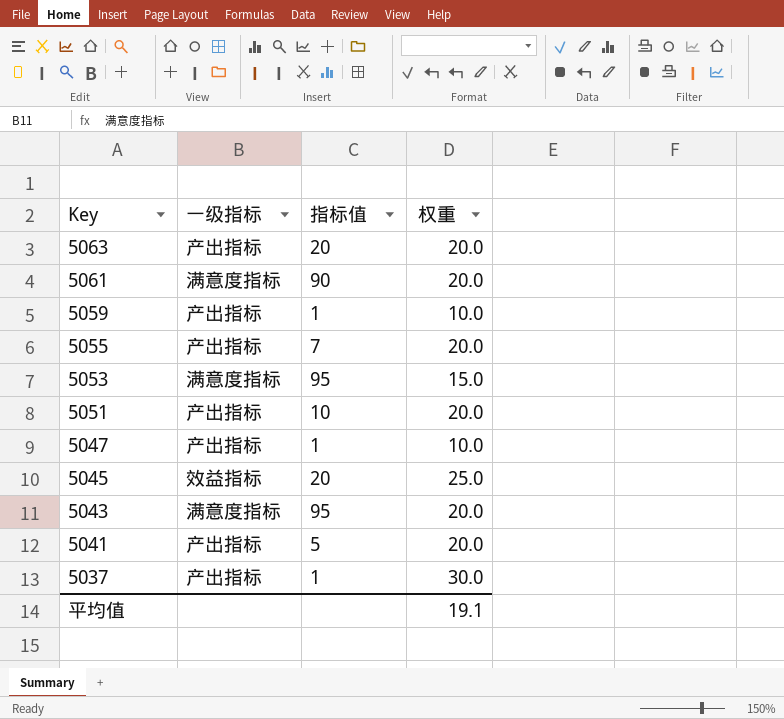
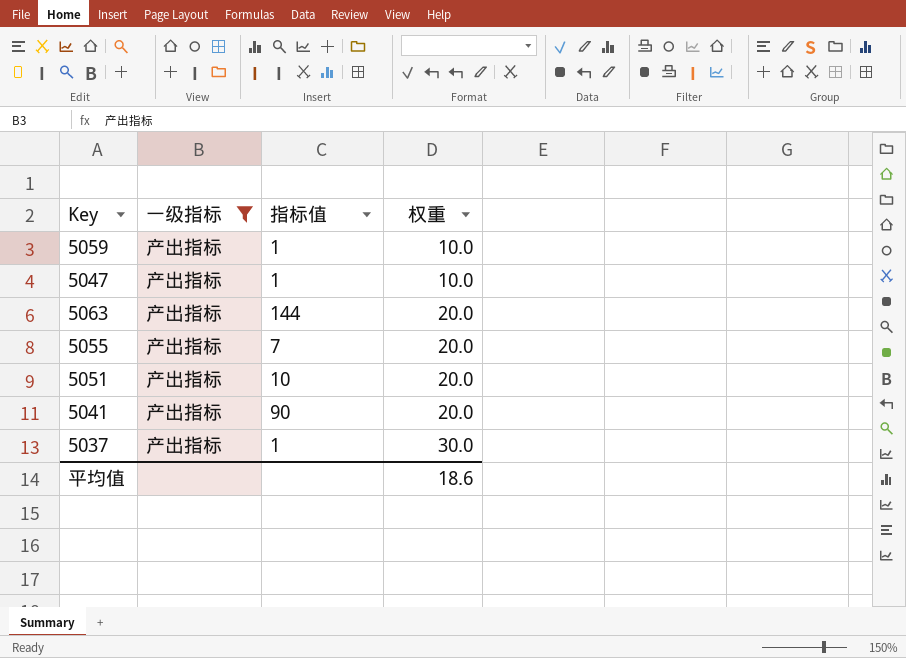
filter: none -> 一级指标 = 产出指标
row order: Key descending -> 权重 ascending
5063 | 指标值: 20 -> 144
5041 | 指标值: 5 -> 90
平均值 | 权重: 19.1 -> 18.6

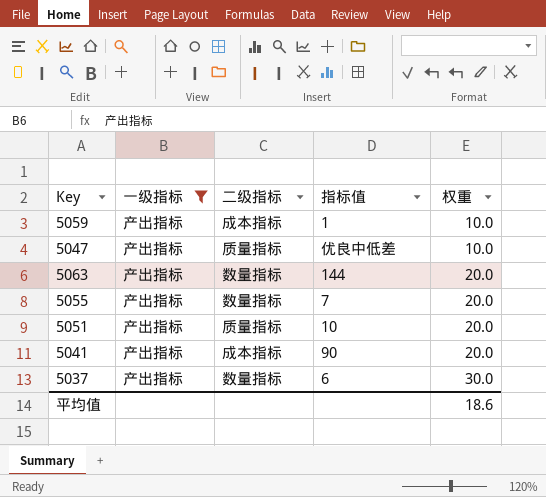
column 二级指标 | position: none -> 3
5047 | 指标值: 1 -> 优良中低差
5037 | 指标值: 1 -> 6

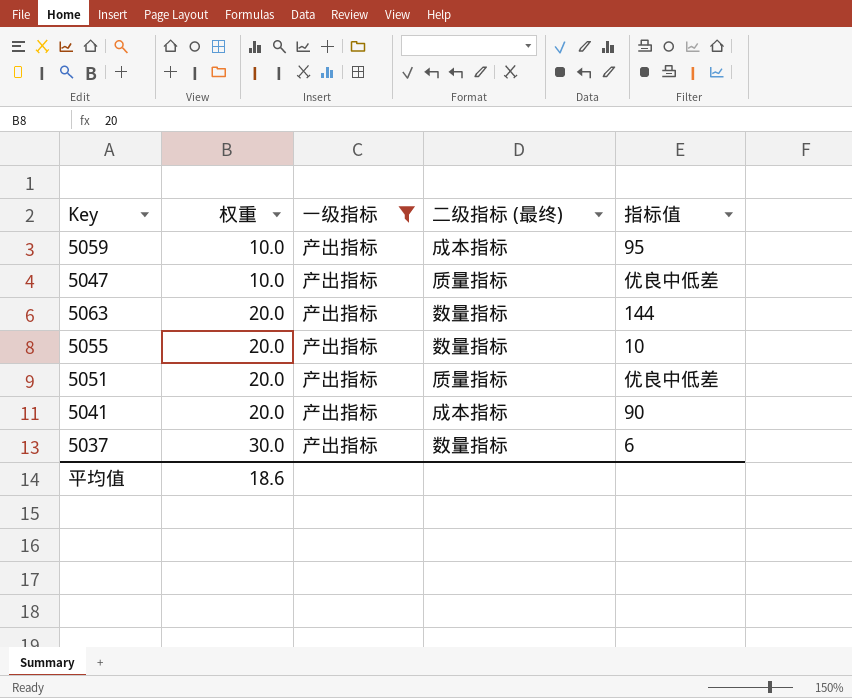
column 权重 | position: 5 -> 2
column name: 二级指标 -> 二级指标 (最终)
5059 | 指标值: 1 -> 95
5055 | 指标值: 7 -> 10
5051 | 指标值: 10 -> 优良中低差

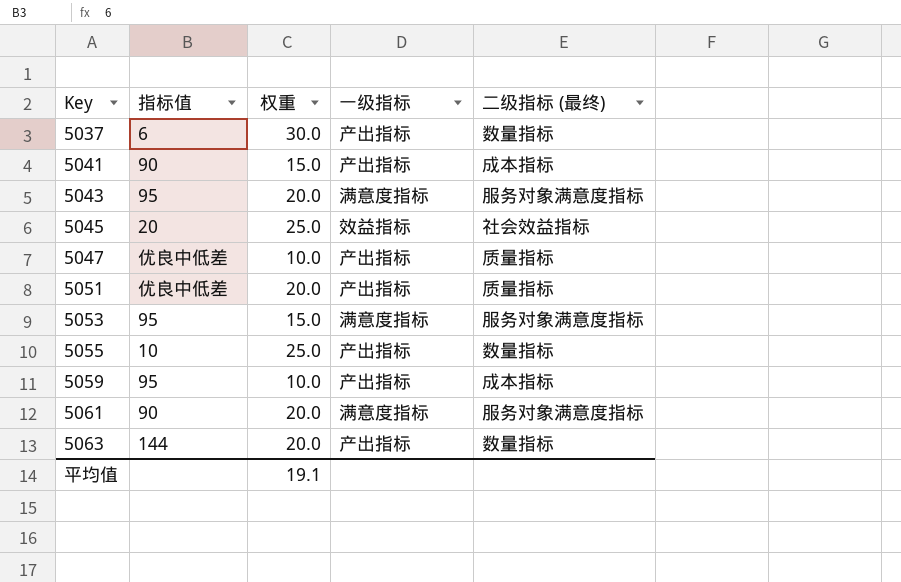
filter: 一级指标 = 产出指标 -> none
row order: 权重 ascending -> Key ascending
column 指标值 | position: 5 -> 2
5041 | 权重: 20.0 -> 15.0
5055 | 权重: 20.0 -> 25.0
平均值 | 权重: 18.6 -> 19.1

